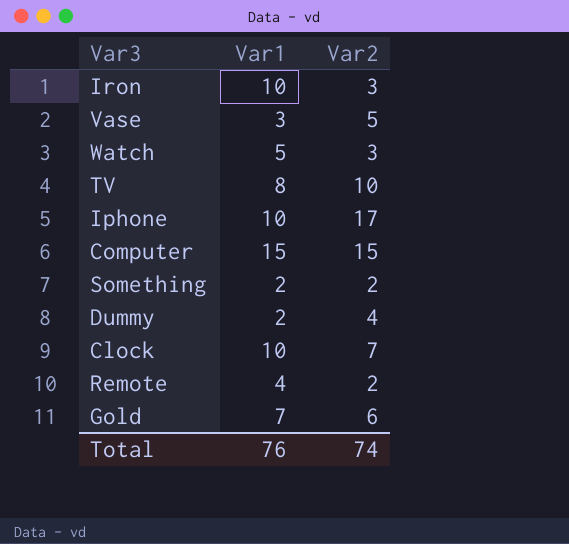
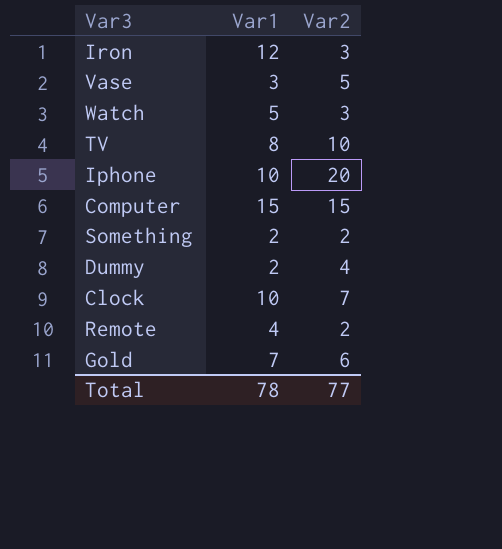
Iron | Var1: 10 -> 12
Iphone | Var2: 17 -> 20
Total | Var1: 76 -> 78
Total | Var2: 74 -> 77

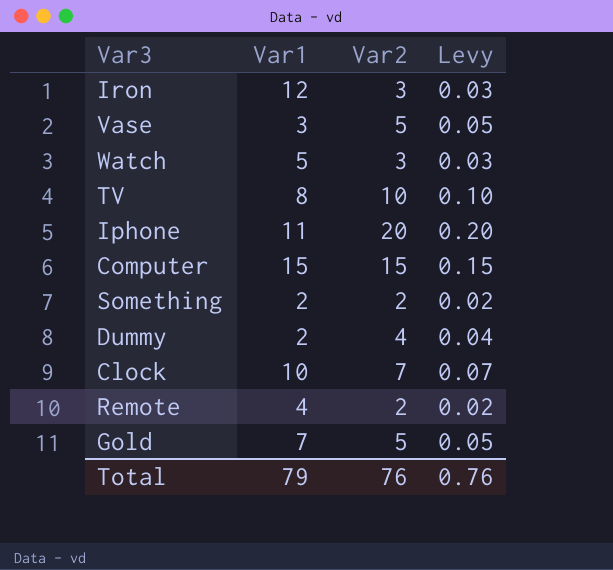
column Levy | formula: none -> [Var2] * 0.01
Iphone | Var1: 10 -> 11
Gold | Var2: 6 -> 5
Total | Var1: 78 -> 79
Total | Var2: 77 -> 76

